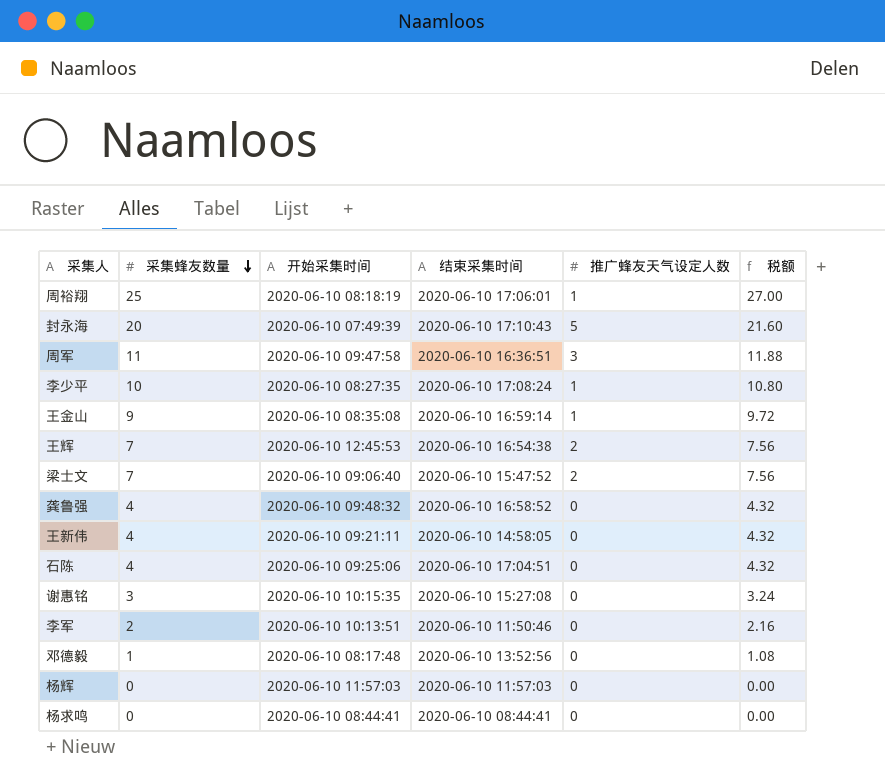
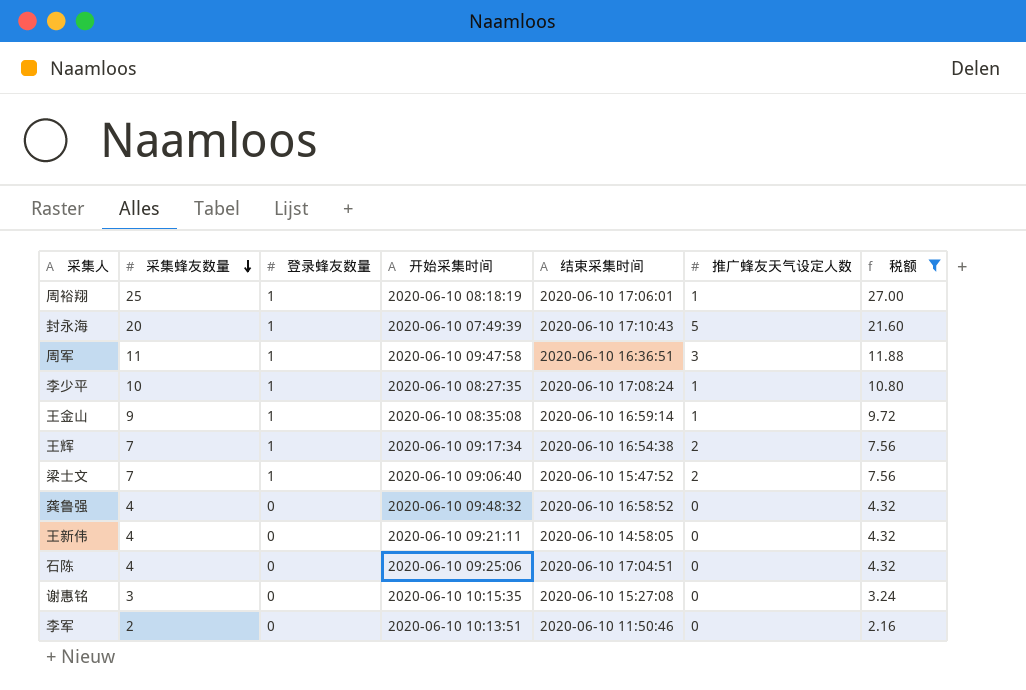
filter: none -> 税额 >= 2.16
column 登录蜂友数量 | position: none -> 3
王辉 | 开始采集时间: 2020-06-10 12:45:53 -> 2020-06-10 09:17:34

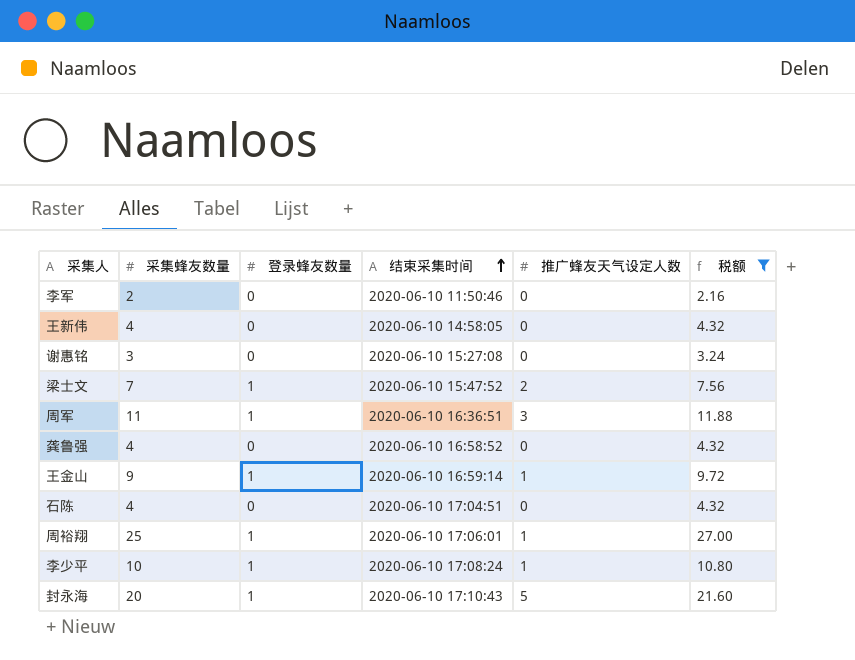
row order: 采集蜂友数量 descending -> 结束采集时间 ascending
column 开始采集时间 | position: 4 -> none
row 王辉: 7 | 1 | 2020-06-10 09:17:34 | 2020-06-10 16:54:38 | 2 | 7.56 -> none

